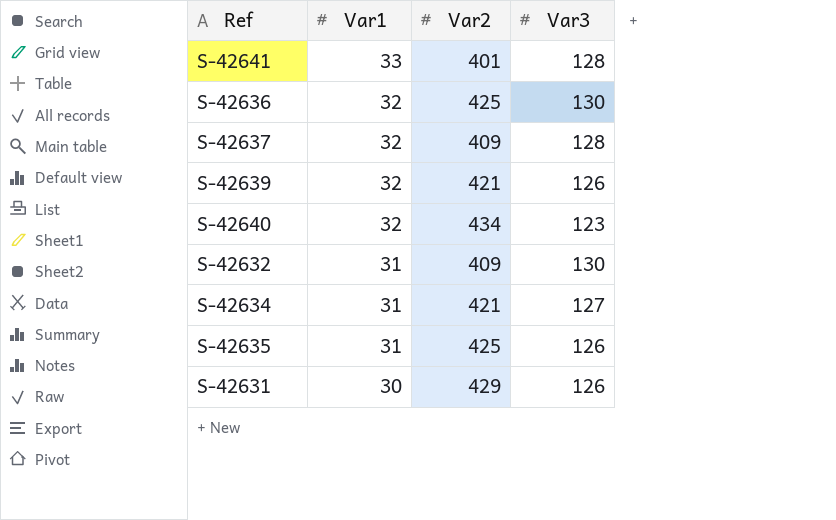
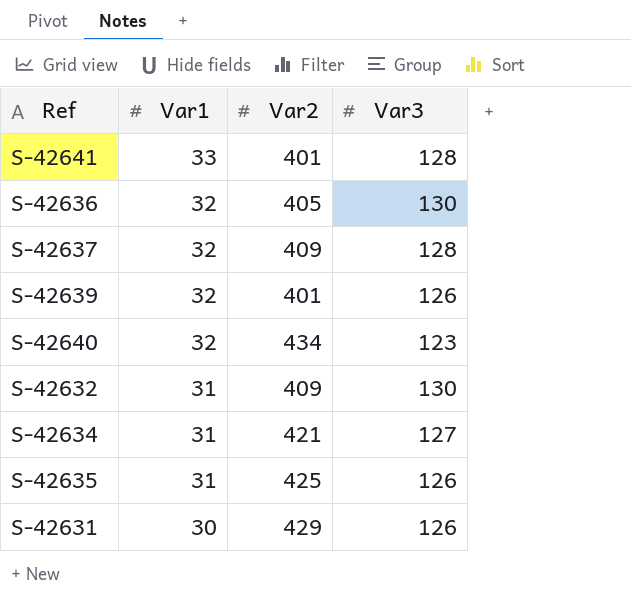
S-42636 | Var2: 425 -> 405
S-42639 | Var2: 421 -> 401

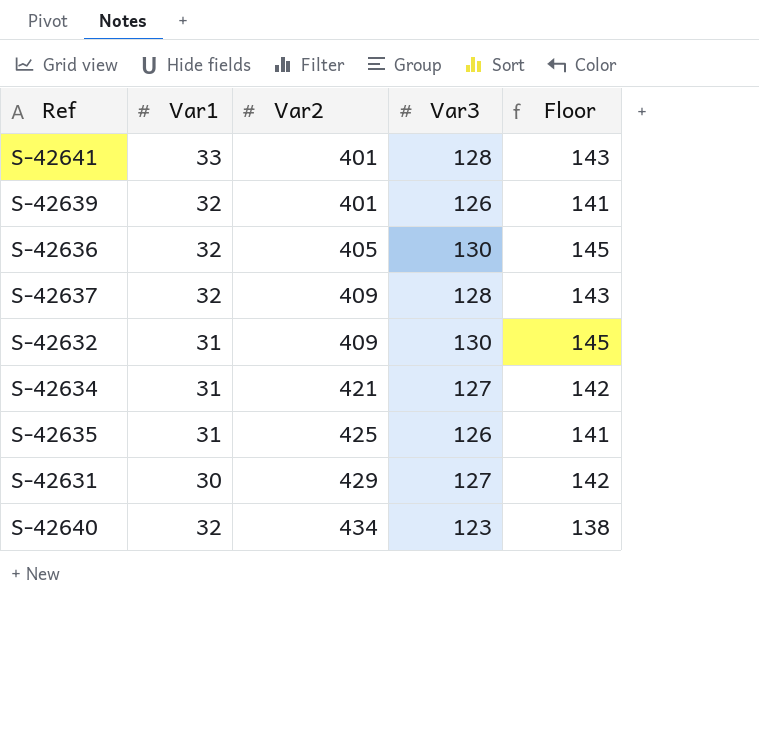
row order: Var1 descending -> Var2 ascending
column Floor | formula: none -> [Var3] + 15
S-42631 | Var3: 126 -> 127

